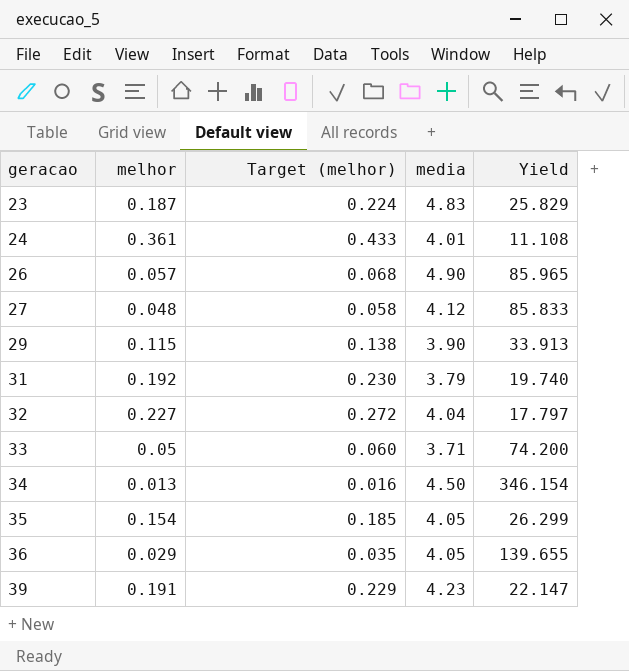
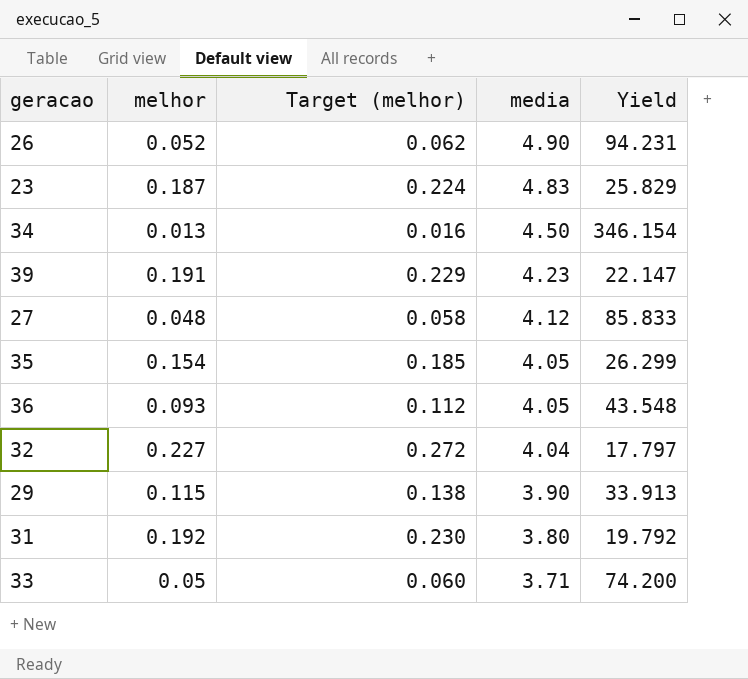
row order: geracao ascending -> media descending
row 24: 0.361 | 0.433 | 4.01 | 11.108 -> none
26 | melhor: 0.057 -> 0.052
26 | Target (melhor): 0.068 -> 0.062
26 | Yield: 85.965 -> 94.231
36 | melhor: 0.029 -> 0.093
36 | Target (melhor): 0.035 -> 0.112
36 | Yield: 139.655 -> 43.548
31 | media: 3.79 -> 3.80
31 | Yield: 19.740 -> 19.792

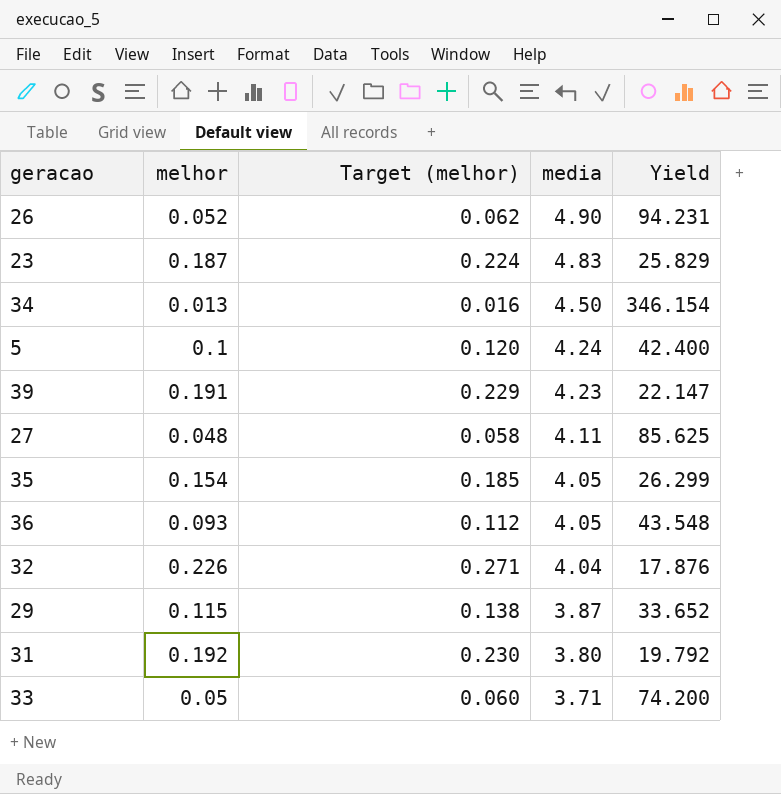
row 5: none -> 0.1 | 0.120 | 4.24 | 42.400
27 | media: 4.12 -> 4.11
27 | Yield: 85.833 -> 85.625
32 | melhor: 0.227 -> 0.226
32 | Target (melhor): 0.272 -> 0.271
32 | Yield: 17.797 -> 17.876
29 | media: 3.90 -> 3.87
29 | Yield: 33.913 -> 33.652

